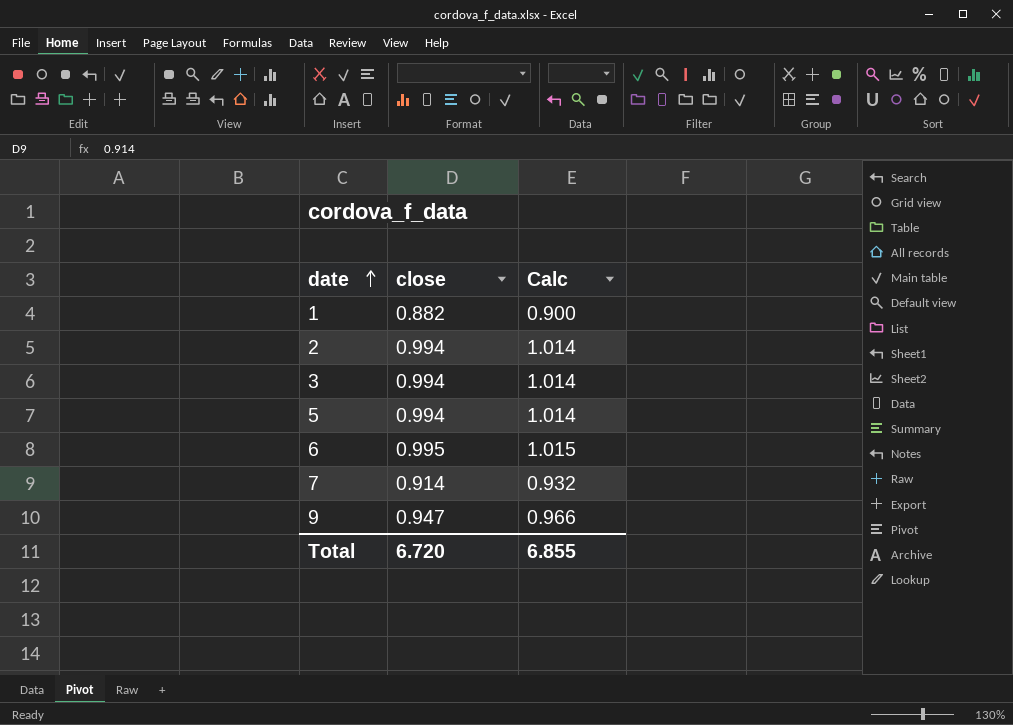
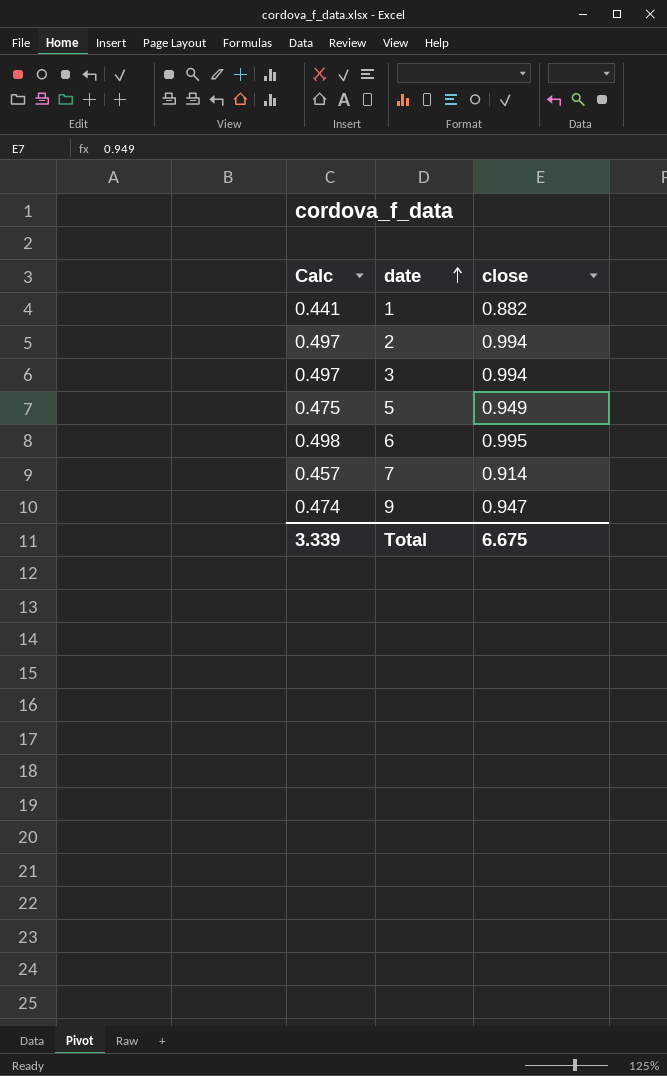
column Calc | formula: [close] * 1.02 -> [close] * 0.5
column Calc | position: 3 -> 1
5 | close: 0.994 -> 0.949
Total | Calc: 6.855 -> 3.339
Total | close: 6.720 -> 6.675

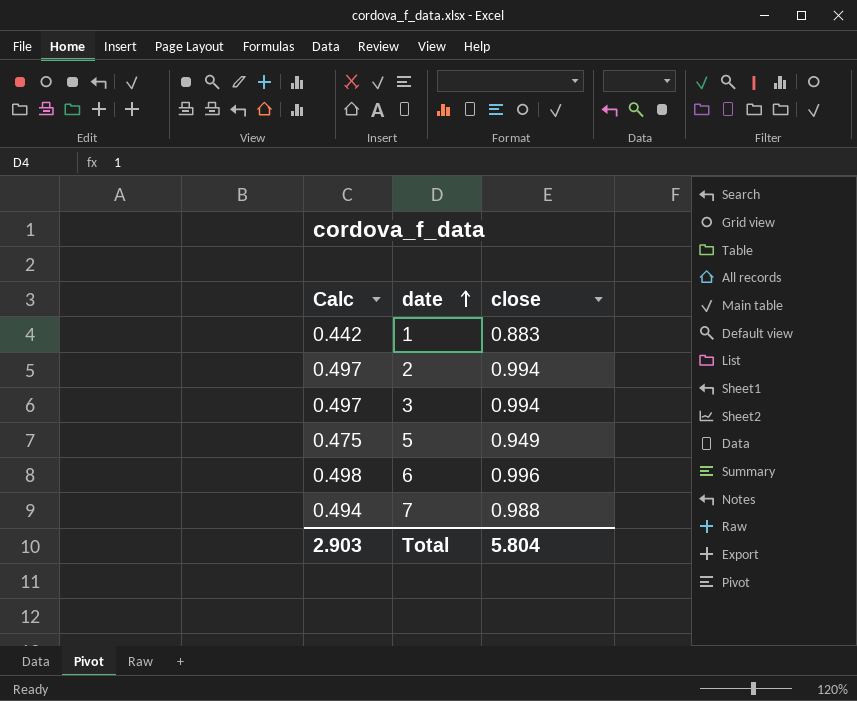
row 9: 0.474 | 0.947 -> none
1 | Calc: 0.441 -> 0.442
1 | close: 0.882 -> 0.883
6 | close: 0.995 -> 0.996
7 | Calc: 0.457 -> 0.494
7 | close: 0.914 -> 0.988
Total | Calc: 3.339 -> 2.903
Total | close: 6.675 -> 5.804

